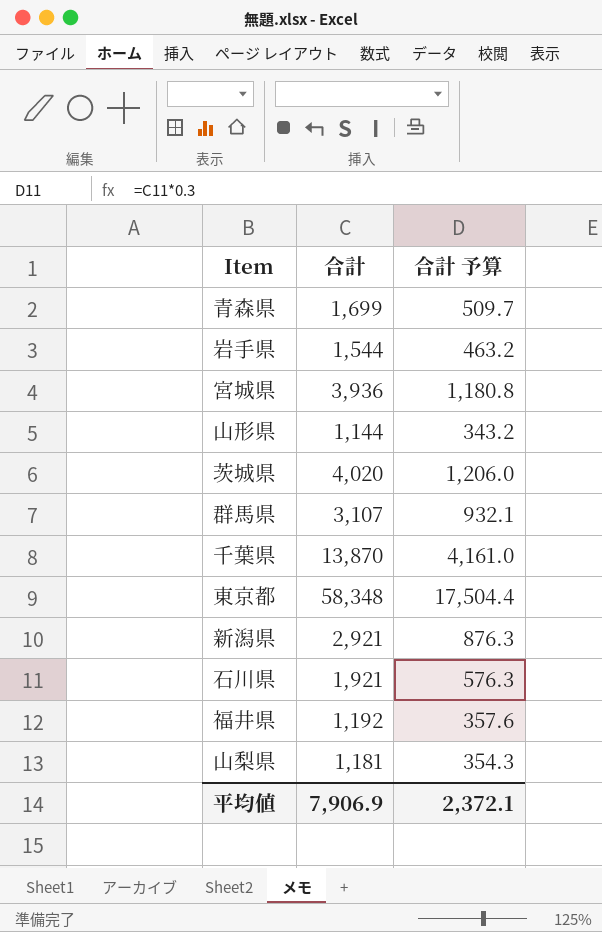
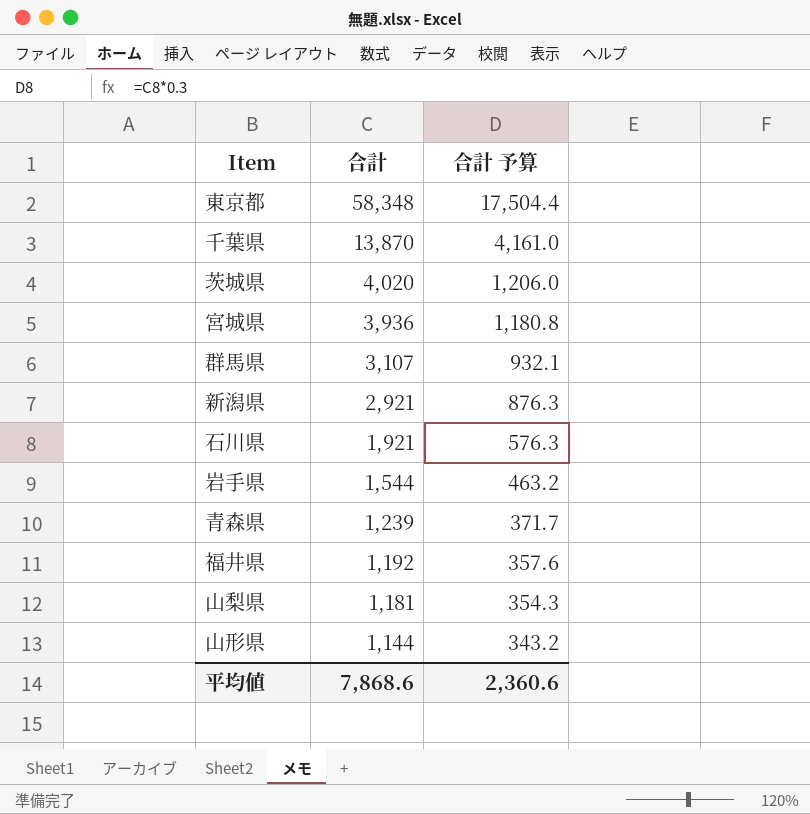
row order: none -> 合計 descending
青森県 | 合計: 1,699 -> 1,239
青森県 | 合計 予算: 509.7 -> 371.7
平均値 | 合計: 7,906.9 -> 7,868.6
平均値 | 合計 予算: 2,372.1 -> 2,360.6

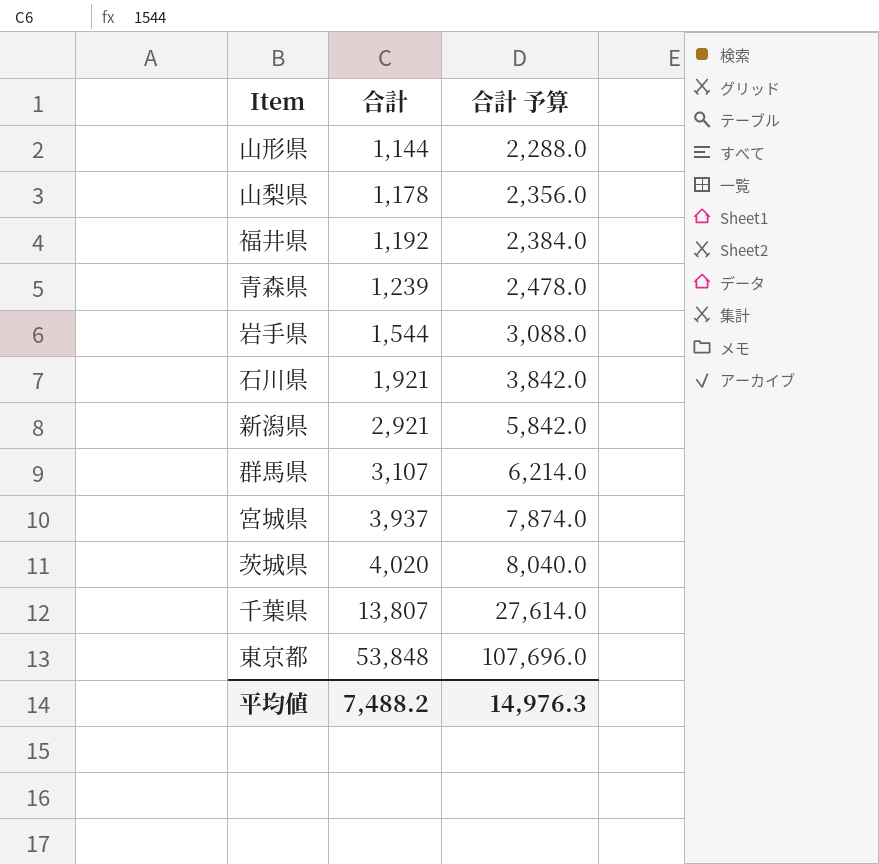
row order: 合計 descending -> 合計 ascending
column 合計 予算 | formula: [合計] * 0.3 -> [合計] * 2
山梨県 | 合計: 1,181 -> 1,178
宮城県 | 合計: 3,936 -> 3,937
千葉県 | 合計: 13,870 -> 13,807
東京都 | 合計: 58,348 -> 53,848
平均値 | 合計: 7,868.6 -> 7,488.2
平均値 | 合計 予算: 2,360.6 -> 14,976.3

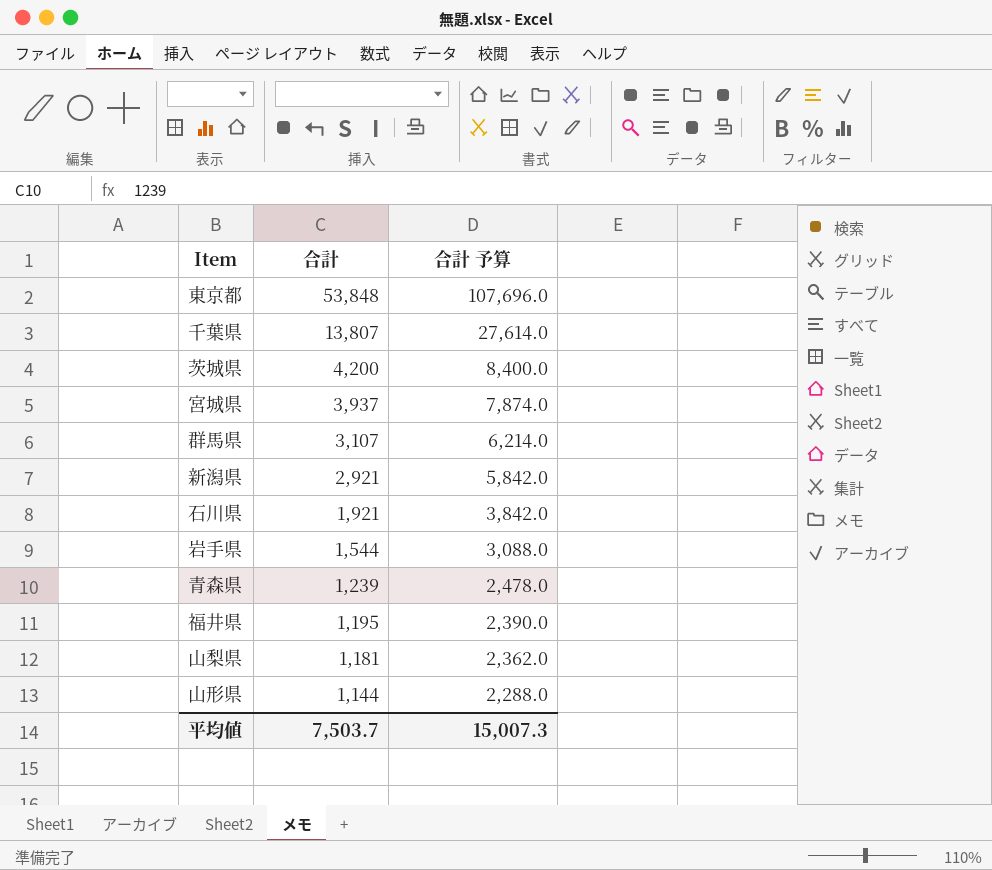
row order: 合計 ascending -> 合計 descending
茨城県 | 合計: 4,020 -> 4,200
茨城県 | 合計 予算: 8,040.0 -> 8,400.0
福井県 | 合計: 1,192 -> 1,195
福井県 | 合計 予算: 2,384.0 -> 2,390.0
山梨県 | 合計: 1,178 -> 1,181
山梨県 | 合計 予算: 2,356.0 -> 2,362.0
平均値 | 合計: 7,488.2 -> 7,503.7
平均値 | 合計 予算: 14,976.3 -> 15,007.3

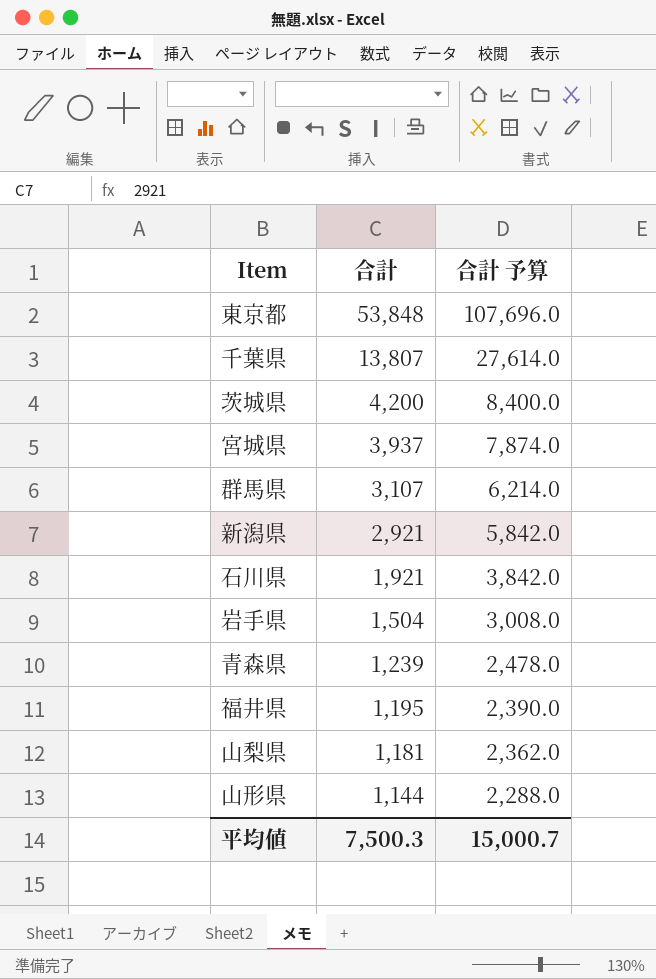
岩手県 | 合計: 1,544 -> 1,504
岩手県 | 合計 予算: 3,088.0 -> 3,008.0
平均値 | 合計: 7,503.7 -> 7,500.3
平均値 | 合計 予算: 15,007.3 -> 15,000.7

